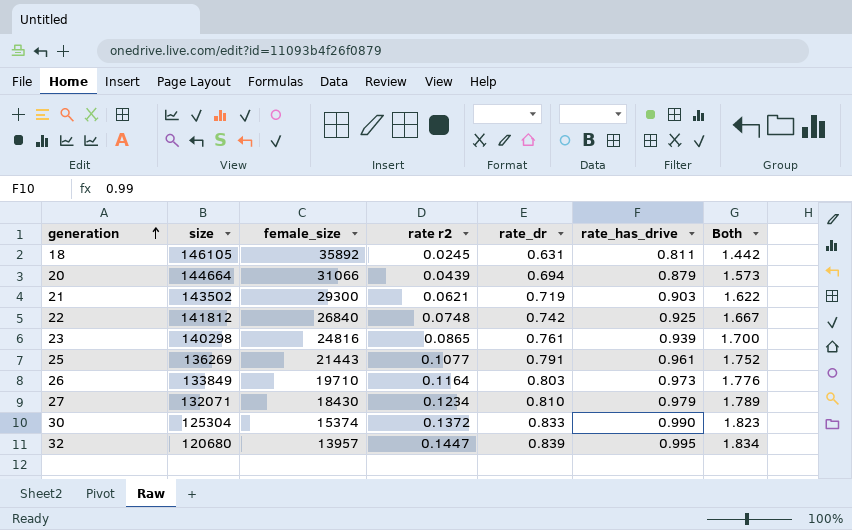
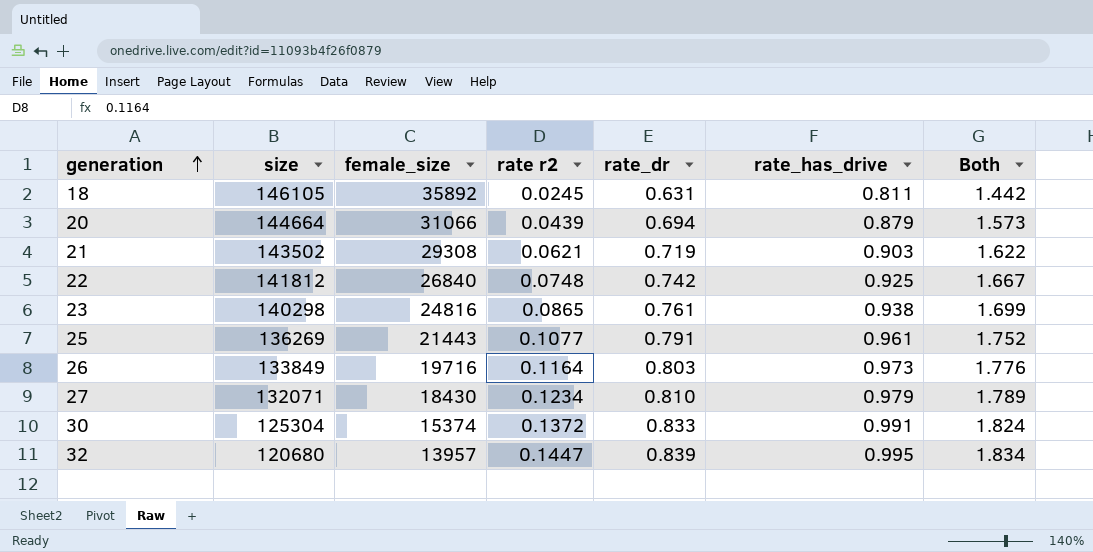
21 | female_size: 29300 -> 29308
23 | rate_has_drive: 0.939 -> 0.938
23 | Both: 1.700 -> 1.699
26 | female_size: 19710 -> 19716
30 | rate_has_drive: 0.990 -> 0.991
30 | Both: 1.823 -> 1.824

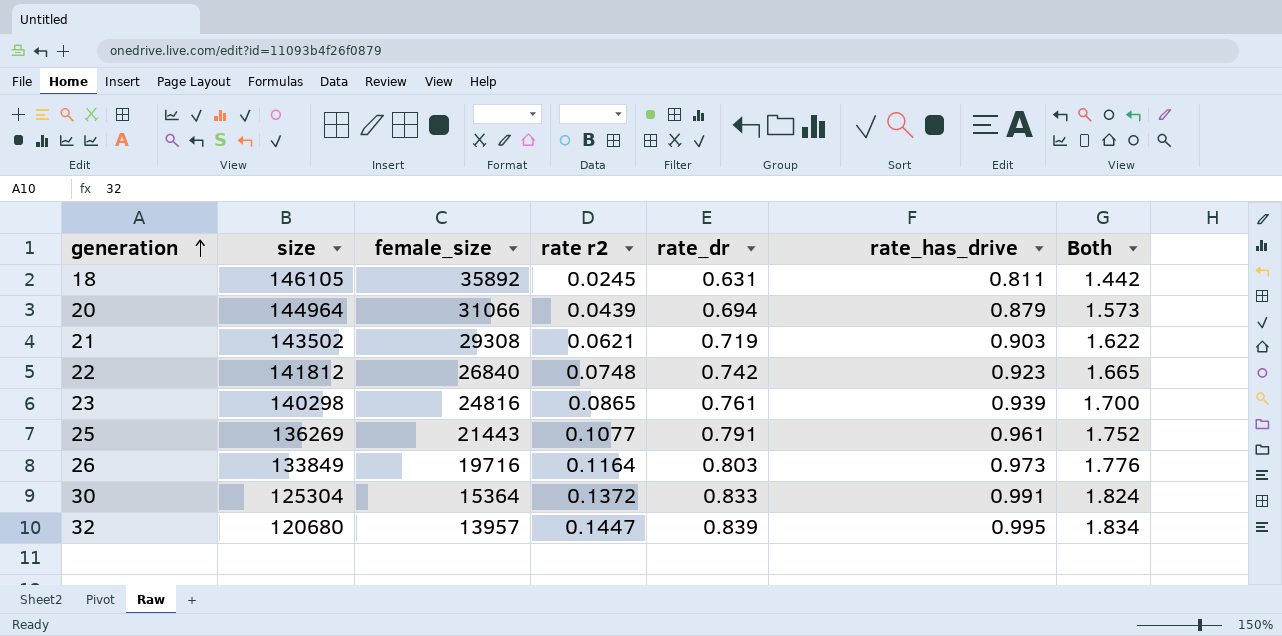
row 27: 132071 | 18430 | 0.1234 | 0.810 | 0.979 | 1.789 -> none
20 | size: 144664 -> 144964
22 | rate_has_drive: 0.925 -> 0.923
22 | Both: 1.667 -> 1.665
23 | rate_has_drive: 0.938 -> 0.939
23 | Both: 1.699 -> 1.700
30 | female_size: 15374 -> 15364

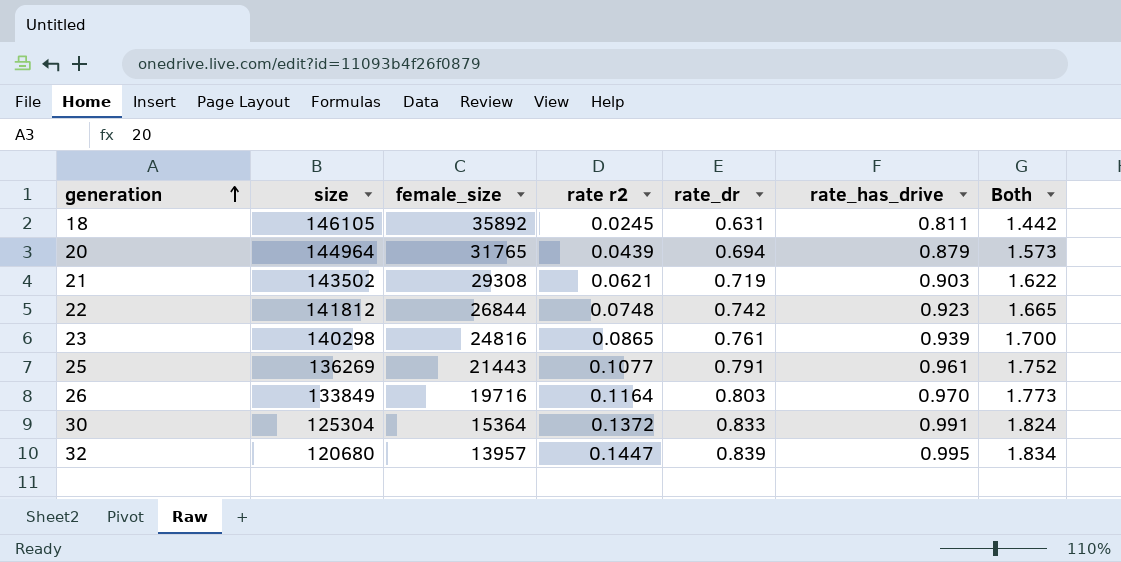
20 | female_size: 31066 -> 31765
22 | female_size: 26840 -> 26844
26 | rate_has_drive: 0.973 -> 0.970
26 | Both: 1.776 -> 1.773

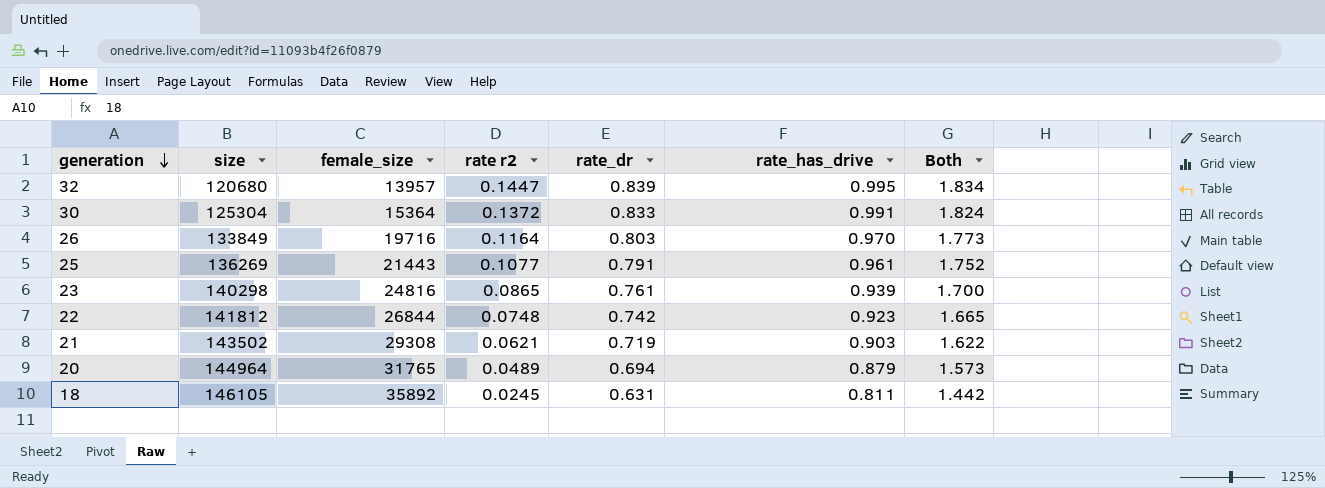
row order: generation ascending -> generation descending
20 | rate r2: 0.0439 -> 0.0489

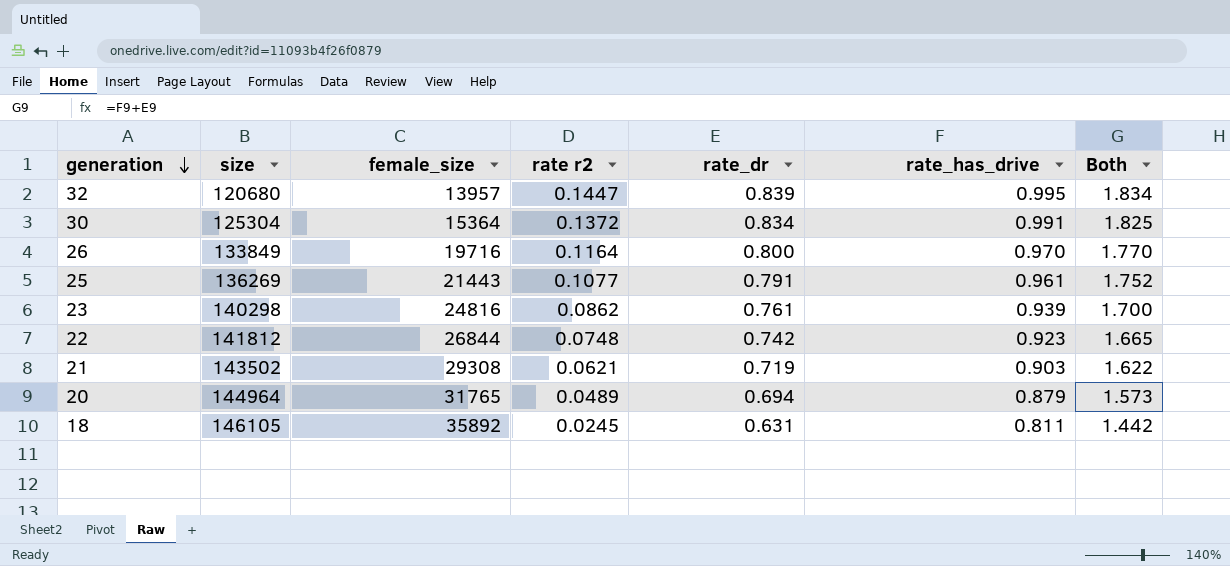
30 | rate_dr: 0.833 -> 0.834
30 | Both: 1.824 -> 1.825
26 | rate_dr: 0.803 -> 0.800
26 | Both: 1.773 -> 1.770
23 | rate r2: 0.0865 -> 0.0862

